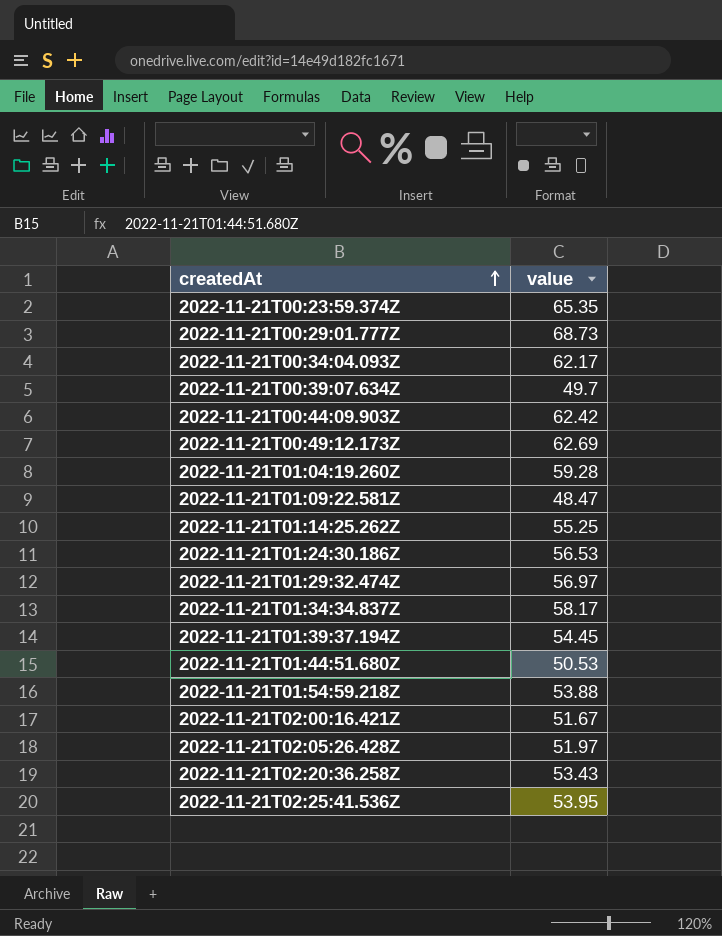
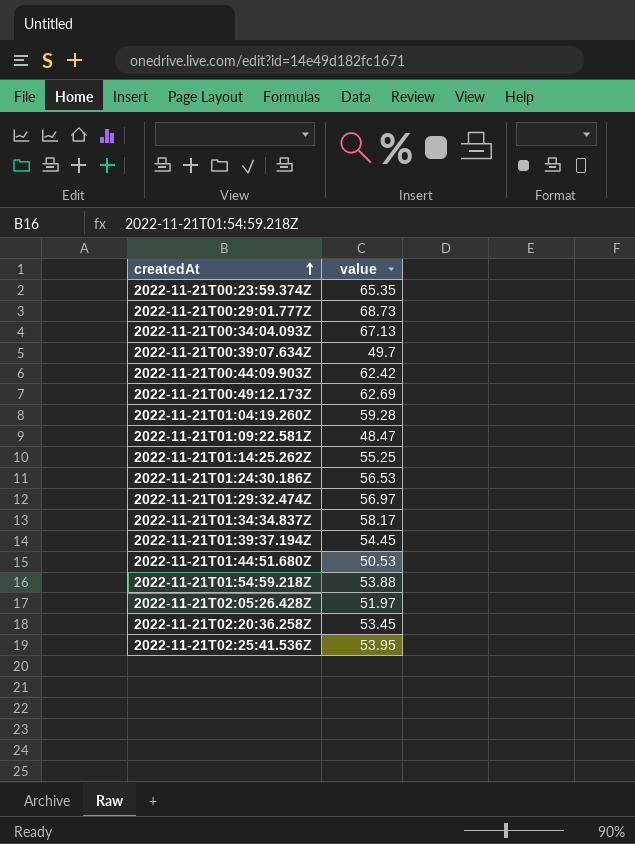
row 2022-11-21T02:00:16.421Z: 51.67 -> none
2022-11-21T00:34:04.093Z | value: 62.17 -> 67.13
2022-11-21T02:20:36.258Z | value: 53.43 -> 53.45

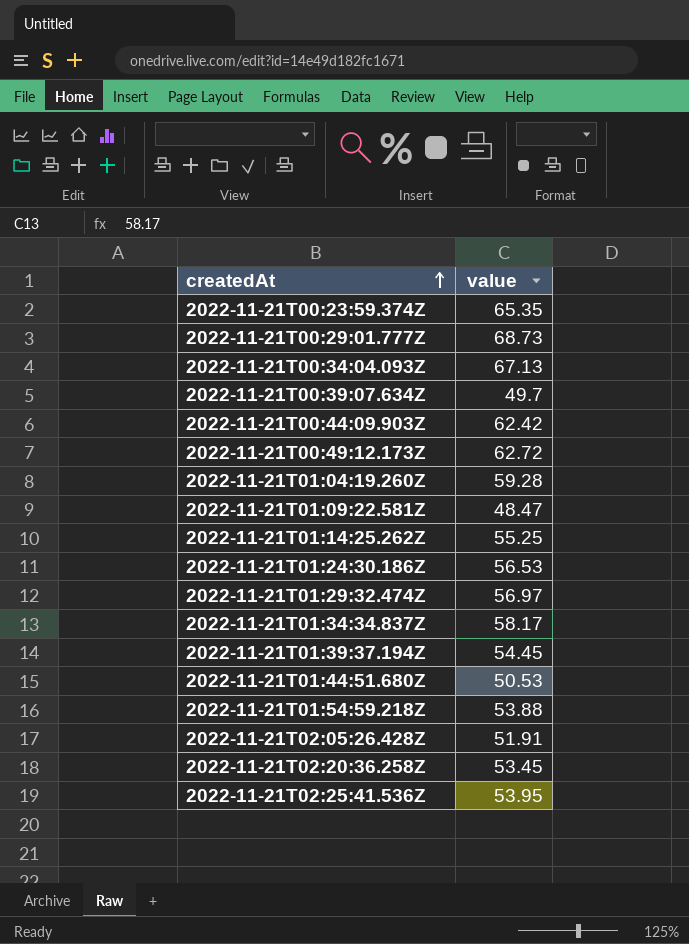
2022-11-21T00:49:12.173Z | value: 62.69 -> 62.72
2022-11-21T02:05:26.428Z | value: 51.97 -> 51.91

